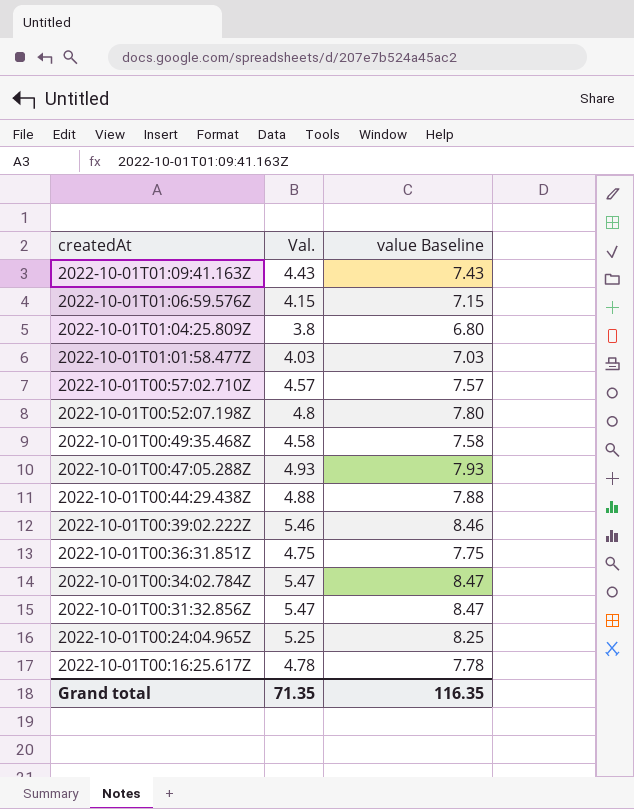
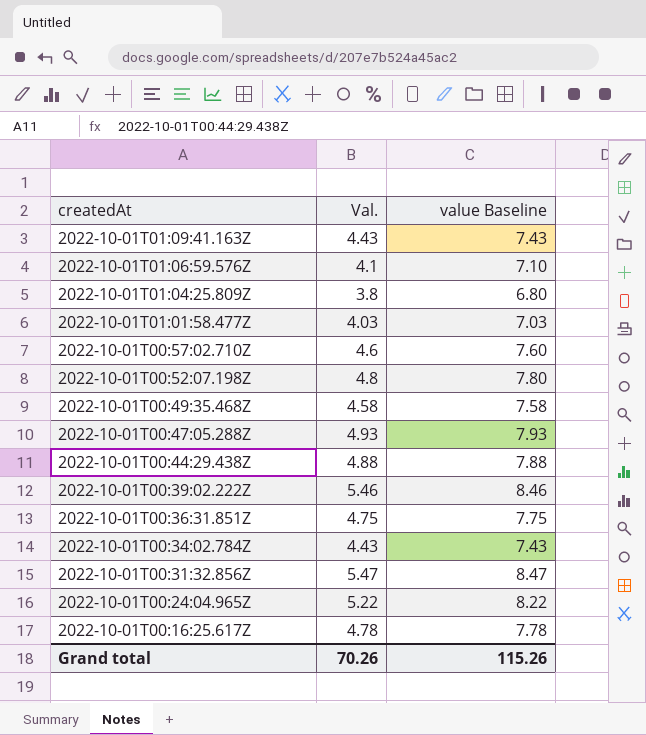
2022-10-01T01:06:59.576Z | Val.: 4.15 -> 4.1
2022-10-01T01:06:59.576Z | value Baseline: 7.15 -> 7.10
2022-10-01T00:57:02.710Z | Val.: 4.57 -> 4.6
2022-10-01T00:57:02.710Z | value Baseline: 7.57 -> 7.60
2022-10-01T00:34:02.784Z | Val.: 5.47 -> 4.43
2022-10-01T00:34:02.784Z | value Baseline: 8.47 -> 7.43
2022-10-01T00:24:04.965Z | Val.: 5.25 -> 5.22
2022-10-01T00:24:04.965Z | value Baseline: 8.25 -> 8.22
Grand total | Val.: 71.35 -> 70.26
Grand total | value Baseline: 116.35 -> 115.26

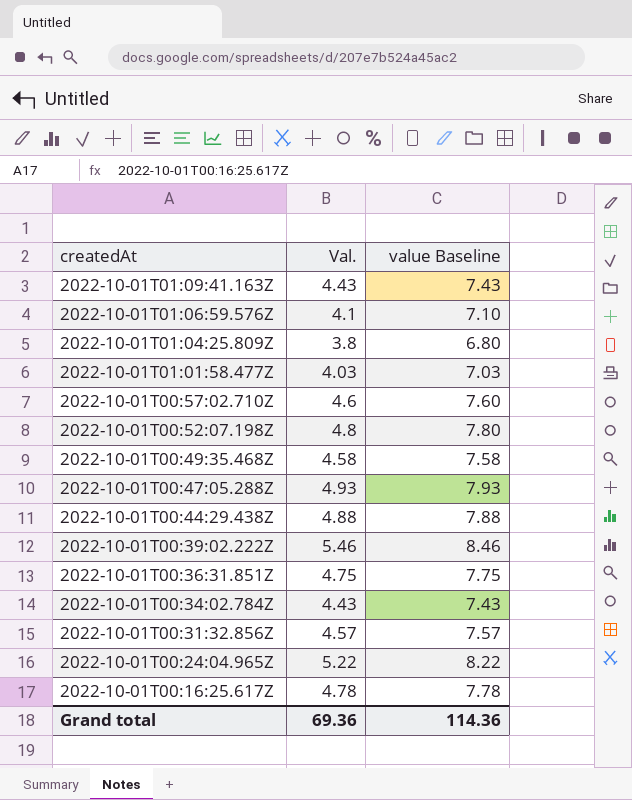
2022-10-01T00:31:32.856Z | Val.: 5.47 -> 4.57
2022-10-01T00:31:32.856Z | value Baseline: 8.47 -> 7.57
Grand total | Val.: 70.26 -> 69.36
Grand total | value Baseline: 115.26 -> 114.36

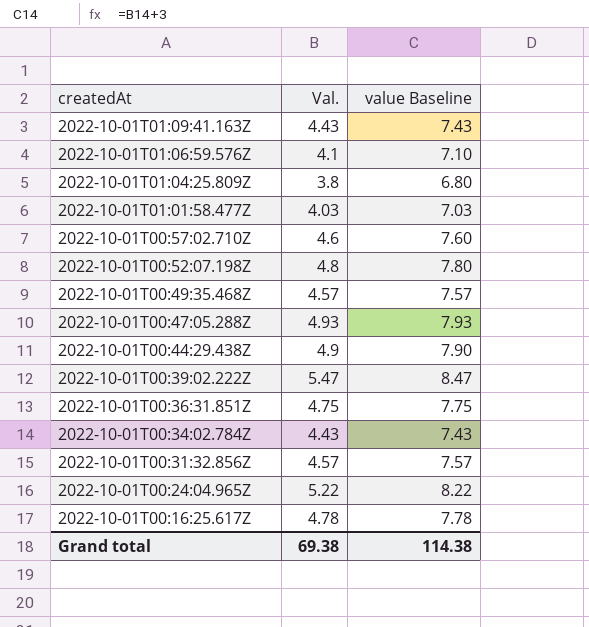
2022-10-01T00:49:35.468Z | Val.: 4.58 -> 4.57
2022-10-01T00:49:35.468Z | value Baseline: 7.58 -> 7.57
2022-10-01T00:44:29.438Z | Val.: 4.88 -> 4.9
2022-10-01T00:44:29.438Z | value Baseline: 7.88 -> 7.90
2022-10-01T00:39:02.222Z | Val.: 5.46 -> 5.47
2022-10-01T00:39:02.222Z | value Baseline: 8.46 -> 8.47
Grand total | Val.: 69.36 -> 69.38
Grand total | value Baseline: 114.36 -> 114.38

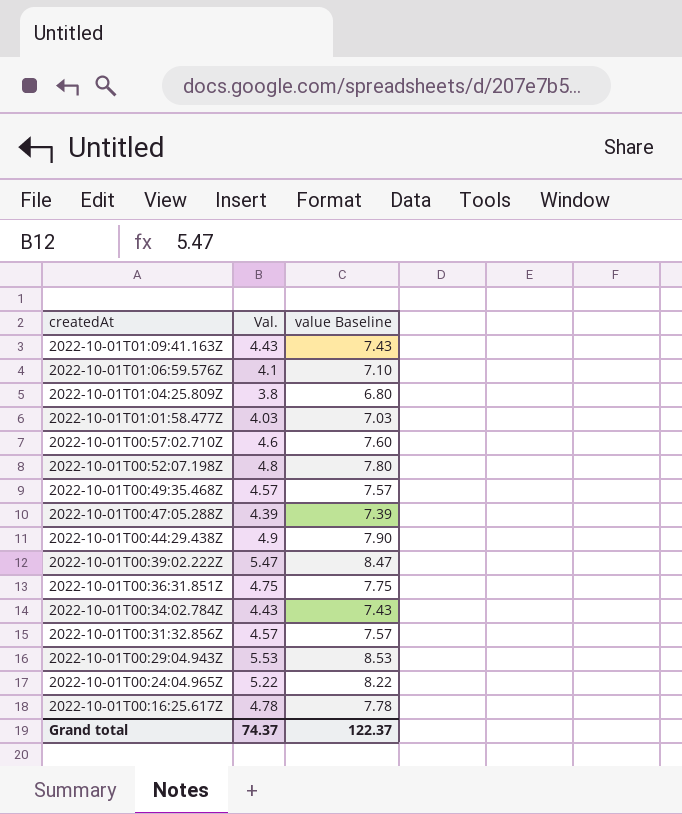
2022-10-01T00:47:05.288Z | Val.: 4.93 -> 4.39
2022-10-01T00:47:05.288Z | value Baseline: 7.93 -> 7.39
row 2022-10-01T00:29:04.943Z: none -> 5.53 | 8.53
Grand total | Val.: 69.38 -> 74.37
Grand total | value Baseline: 114.38 -> 122.37

